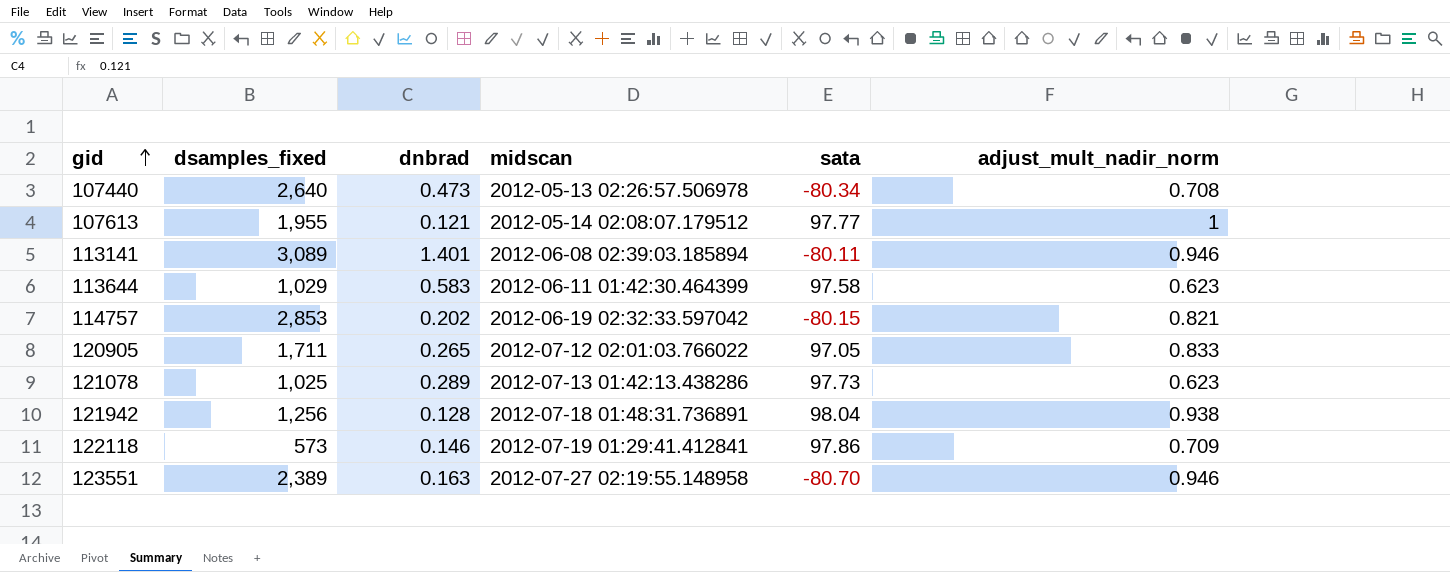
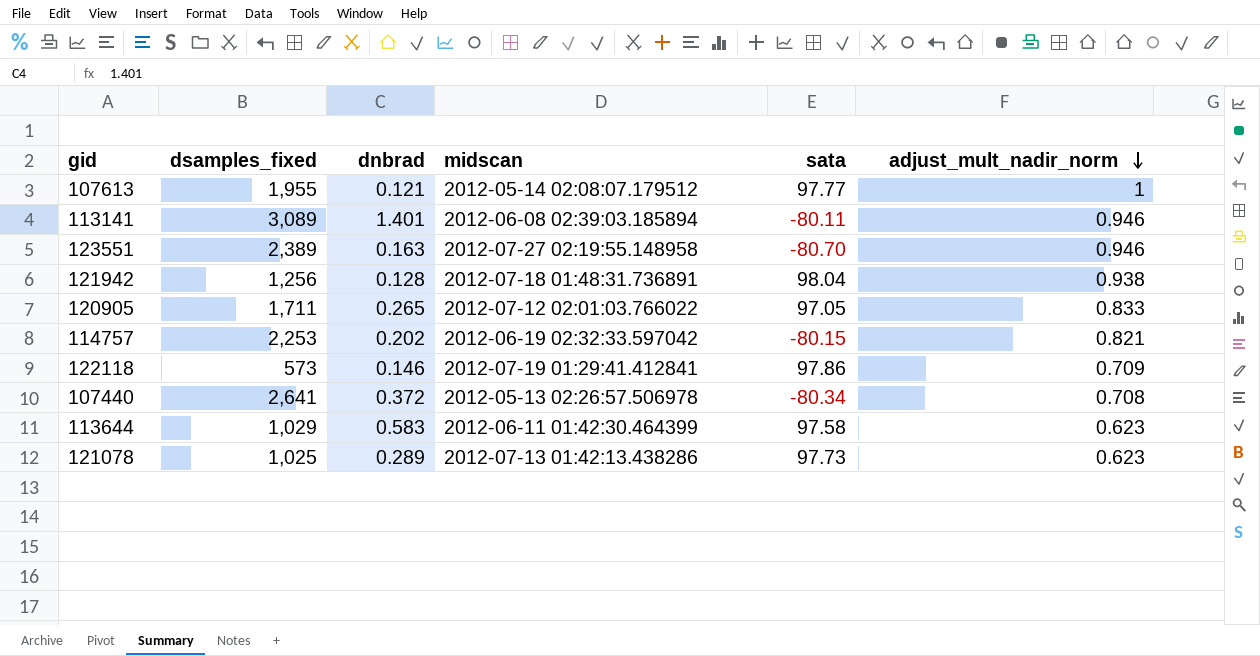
row order: gid ascending -> adjust_mult_nadir_norm descending
114757 | dsamples_fixed: 2,853 -> 2,253
107440 | dsamples_fixed: 2,640 -> 2,641
107440 | dnbrad: 0.473 -> 0.372

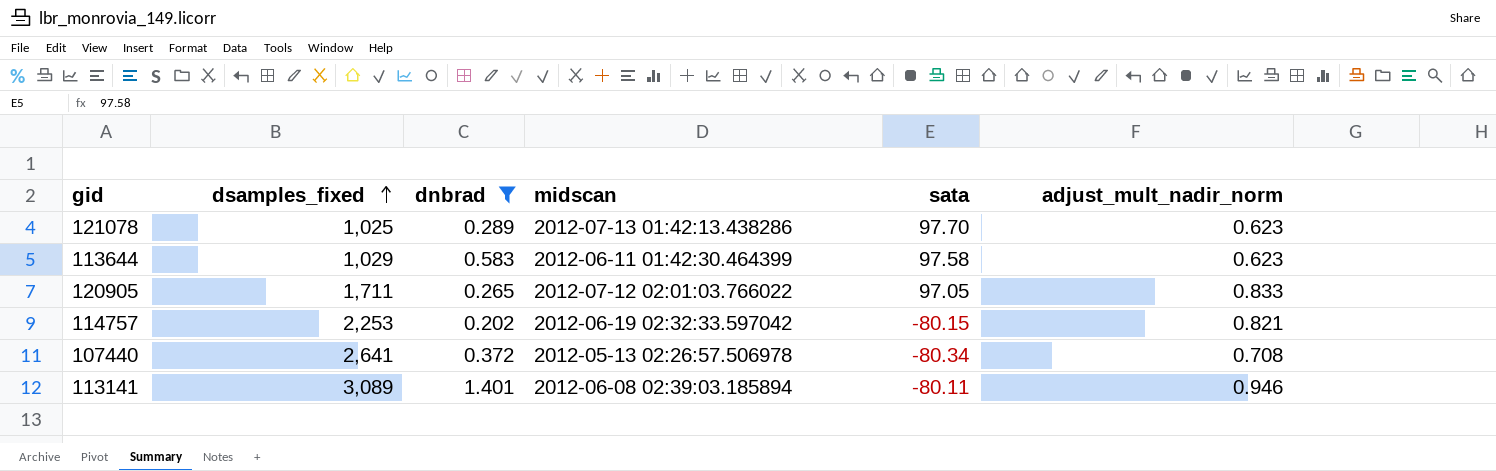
filter: none -> dnbrad >= 0.202
row order: adjust_mult_nadir_norm descending -> dsamples_fixed ascending
121078 | sata: 97.73 -> 97.70

